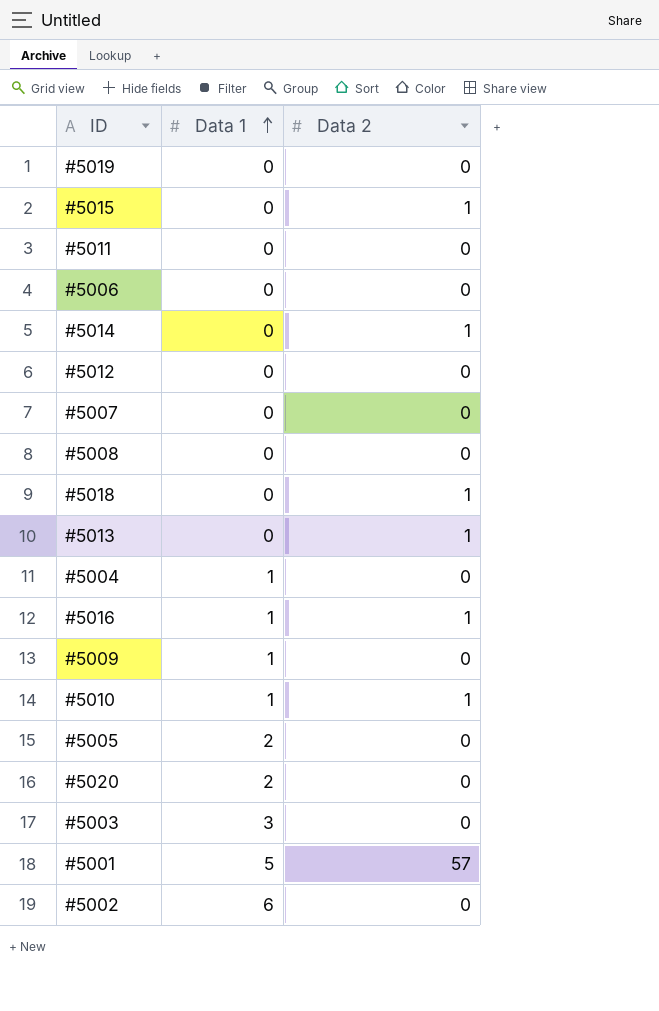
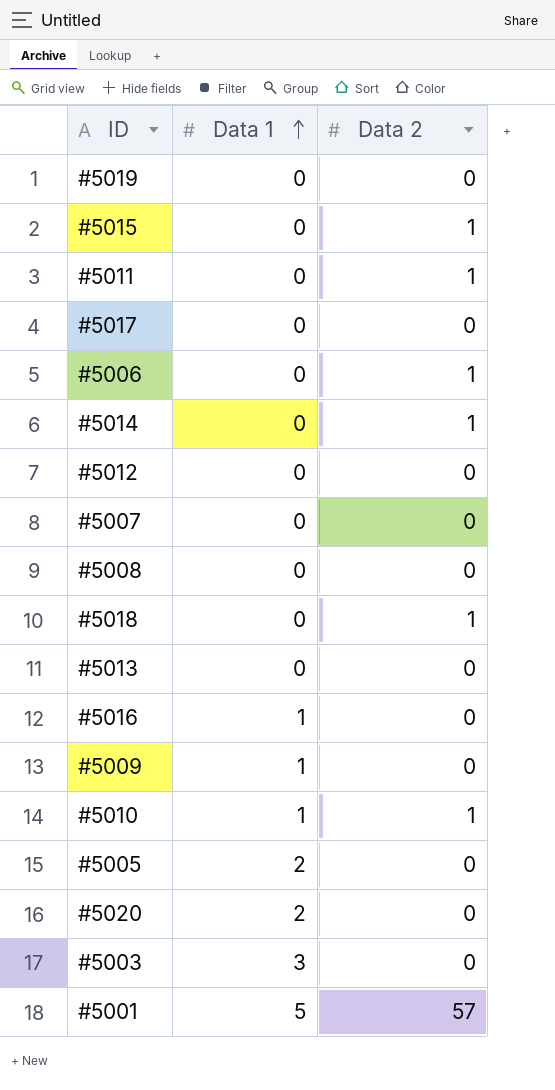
row #5004: 1 | 0 -> none
row #5002: 6 | 0 -> none
#5011 | Data 2: 0 -> 1
row #5017: none -> 0 | 0
#5006 | Data 2: 0 -> 1
#5013 | Data 2: 1 -> 0
#5016 | Data 2: 1 -> 0

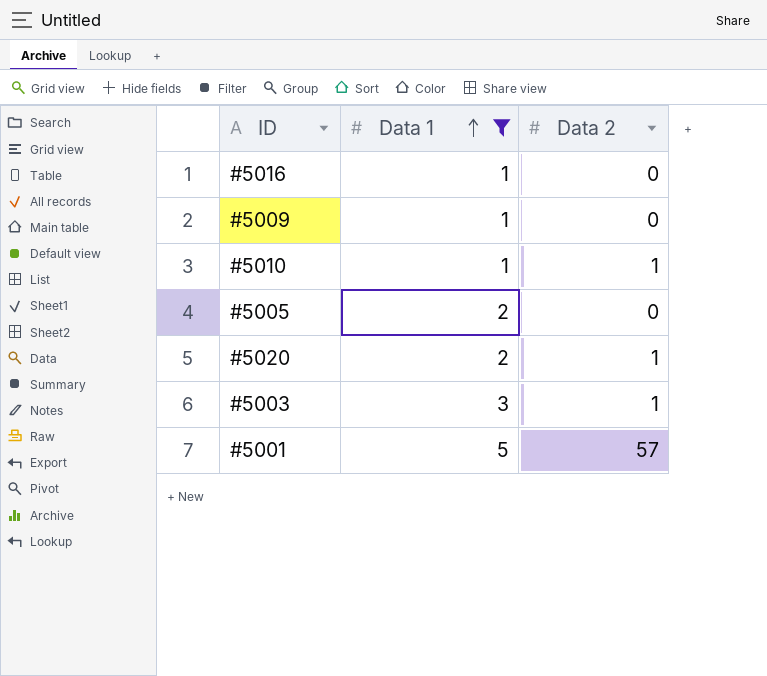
filter: none -> Data 1 != 0
#5020 | Data 2: 0 -> 1
#5003 | Data 2: 0 -> 1

